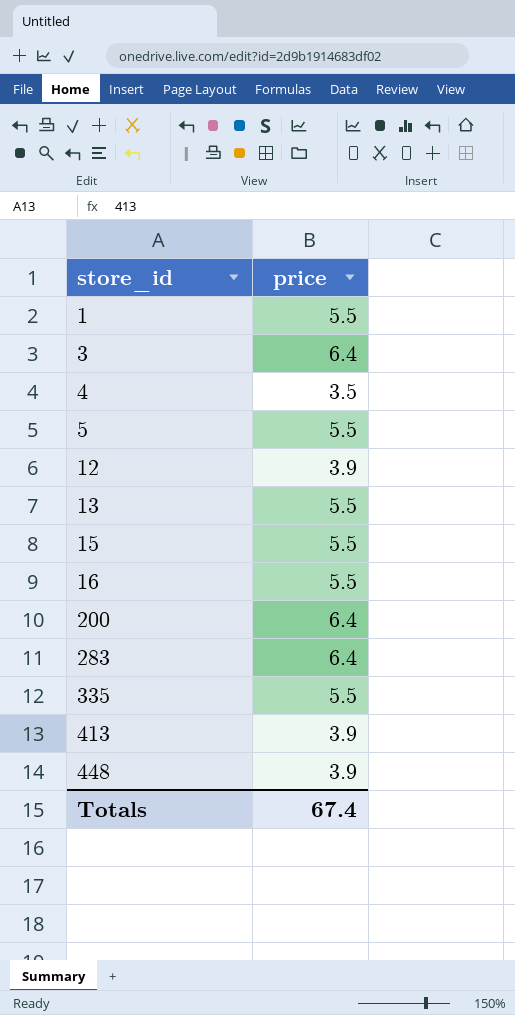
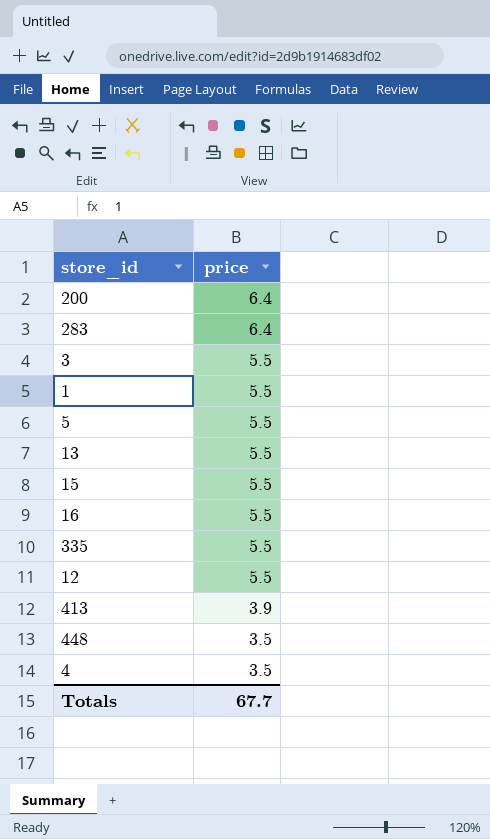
row order: store_id ascending -> price descending
3 | price: 6.4 -> 5.5
12 | price: 3.9 -> 5.5
448 | price: 3.9 -> 3.5
Totals | price: 67.4 -> 67.7

